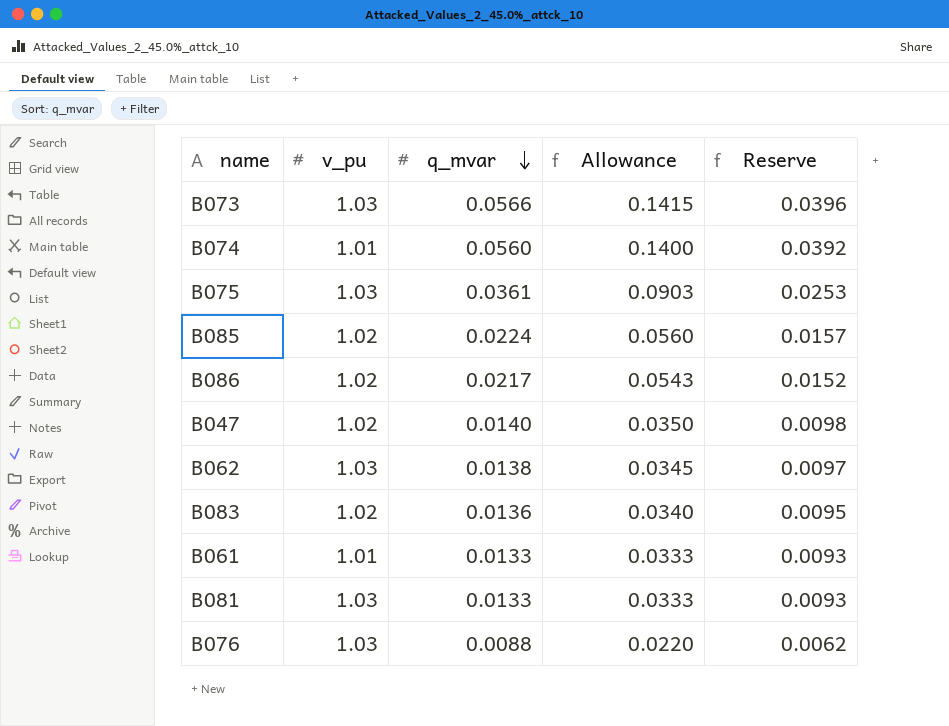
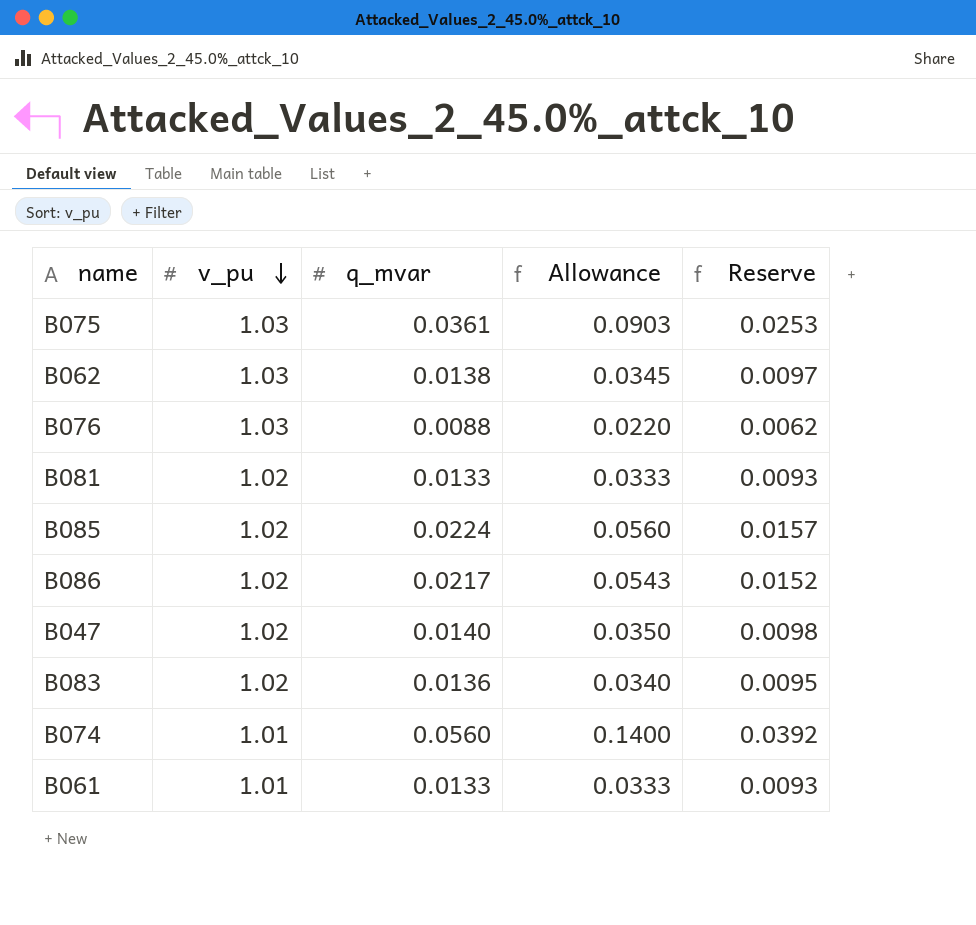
row order: q_mvar descending -> v_pu descending
row B073: 1.03 | 0.0566 | 0.1415 | 0.0396 -> none
B081 | v_pu: 1.03 -> 1.02

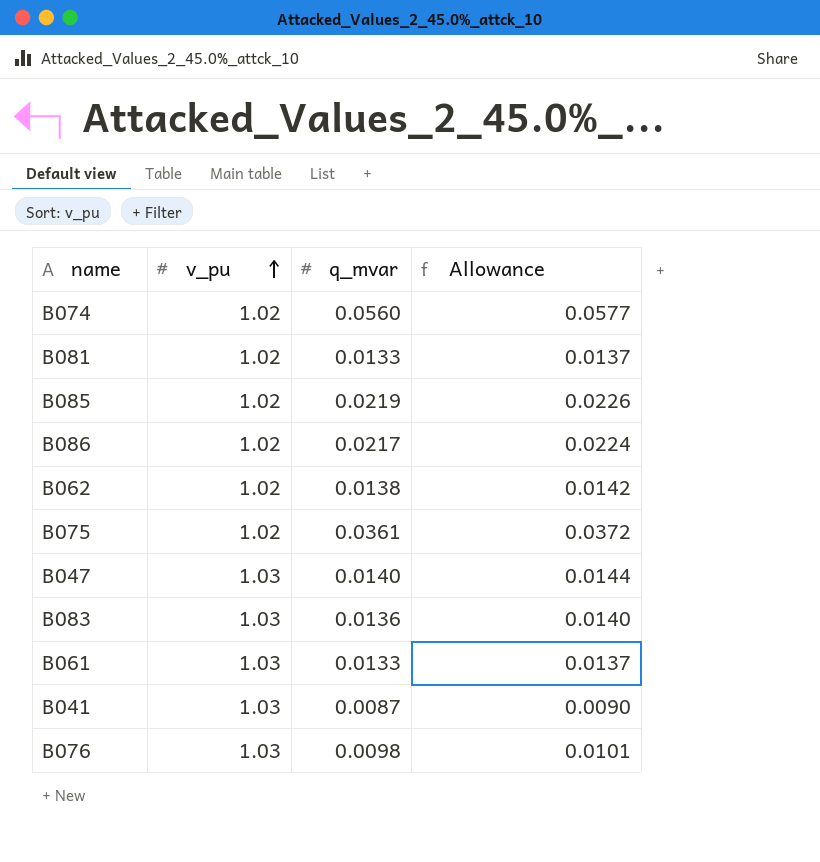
row order: v_pu descending -> v_pu ascending
column Reserve | formula: [q_mvar] * 0.7 -> none
column Allowance | formula: [q_mvar] * 2.5 -> [q_mvar] * 1.03
B074 | v_pu: 1.01 -> 1.02
B085 | q_mvar: 0.0224 -> 0.0219
B062 | v_pu: 1.03 -> 1.02
B075 | v_pu: 1.03 -> 1.02
B047 | v_pu: 1.02 -> 1.03
B083 | v_pu: 1.02 -> 1.03
B061 | v_pu: 1.01 -> 1.03
row B041: none -> 1.03 | 0.0087 | 0.0090
B076 | q_mvar: 0.0088 -> 0.0098

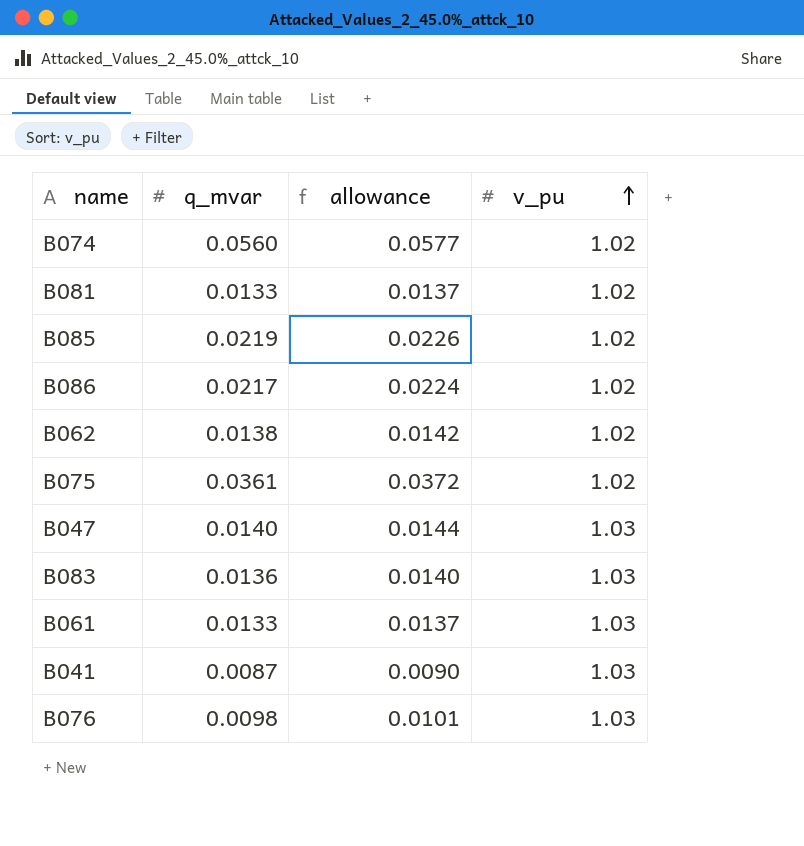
column name: Allowance -> allowance
column v_pu | position: 2 -> 4

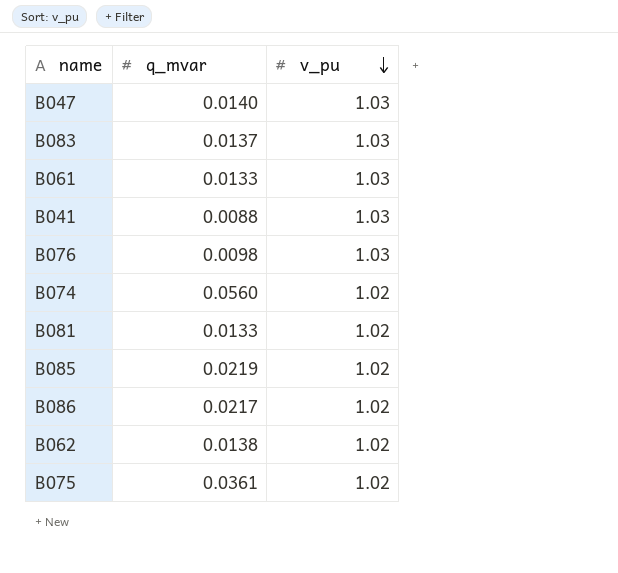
row order: v_pu ascending -> v_pu descending
column allowance | formula: [q_mvar] * 1.03 -> none
B083 | q_mvar: 0.0136 -> 0.0137
B041 | q_mvar: 0.0087 -> 0.0088

